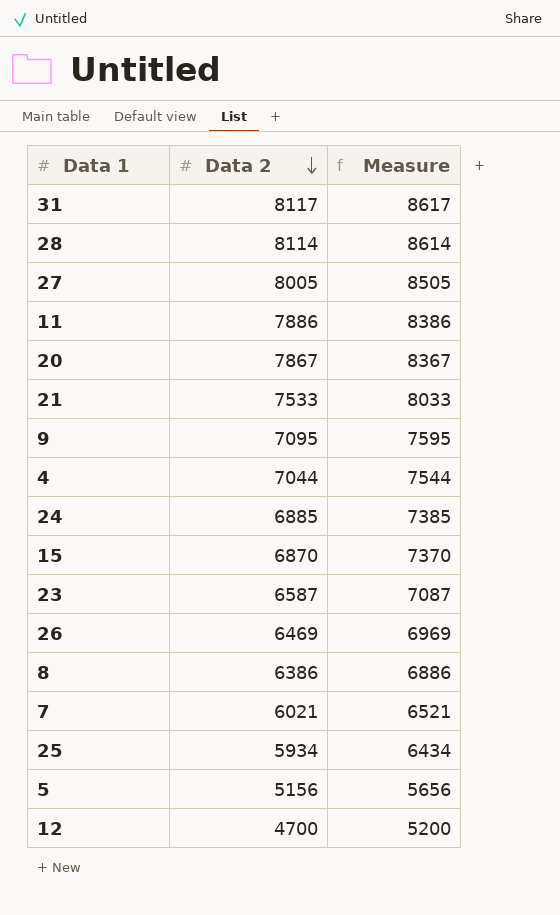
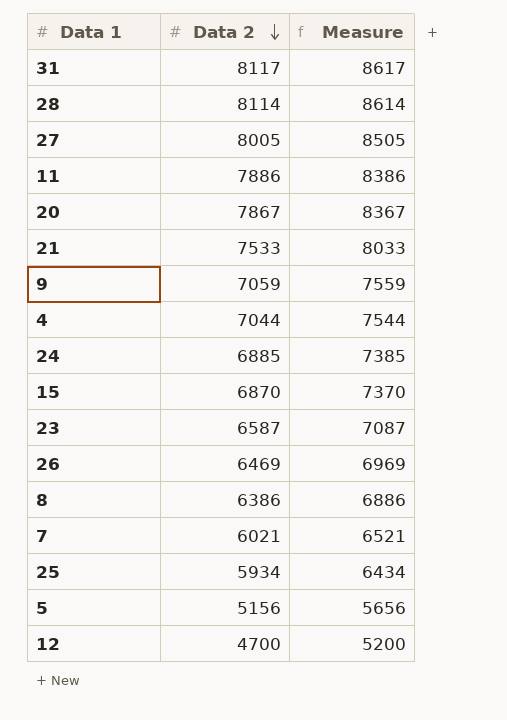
9 | Data 2: 7095 -> 7059
9 | Measure: 7595 -> 7559

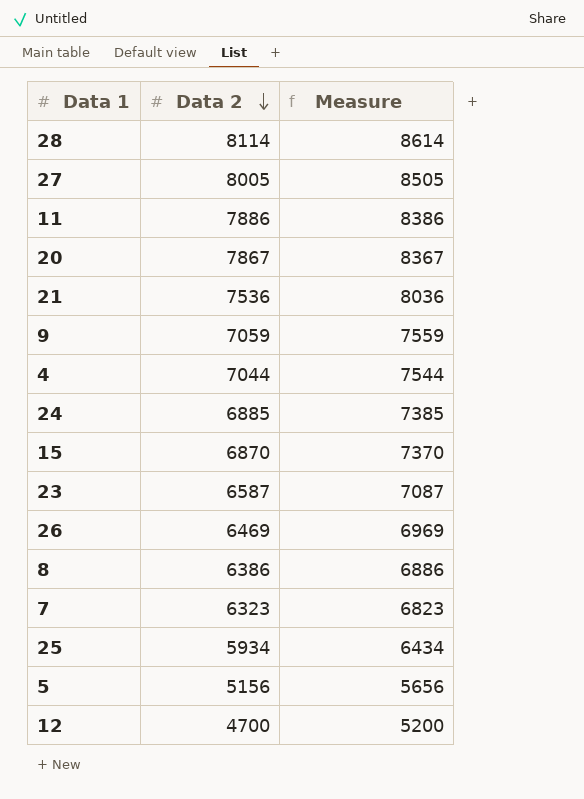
row 31: 8117 | 8617 -> none
21 | Data 2: 7533 -> 7536
21 | Measure: 8033 -> 8036
7 | Data 2: 6021 -> 6323
7 | Measure: 6521 -> 6823

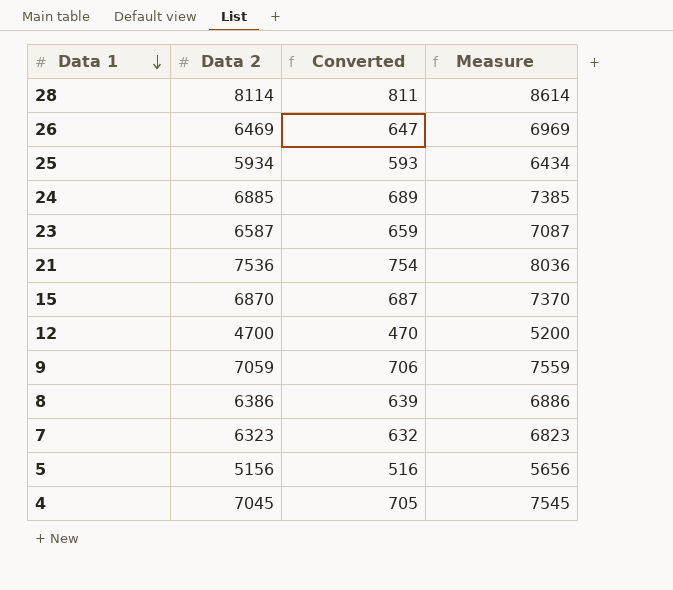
row order: Data 2 descending -> Data 1 descending
column Converted | formula: none -> [Data 2] * 0.1
row 27: 8005 | 8505 -> none
row 11: 7886 | 8386 -> none
row 20: 7867 | 8367 -> none
4 | Data 2: 7044 -> 7045
4 | Measure: 7544 -> 7545

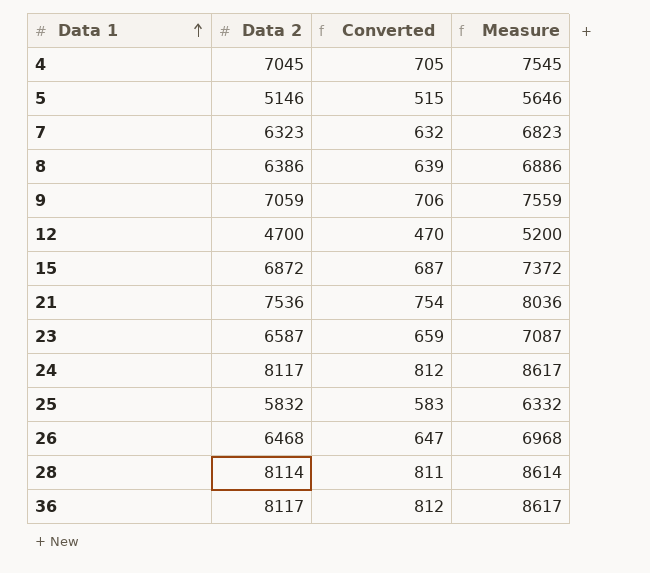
row order: Data 1 descending -> Data 1 ascending
5 | Data 2: 5156 -> 5146
5 | Converted: 516 -> 515
5 | Measure: 5656 -> 5646
15 | Data 2: 6870 -> 6872
15 | Measure: 7370 -> 7372
24 | Data 2: 6885 -> 8117
24 | Converted: 689 -> 812
24 | Measure: 7385 -> 8617
25 | Data 2: 5934 -> 5832
25 | Converted: 593 -> 583
25 | Measure: 6434 -> 6332
26 | Data 2: 6469 -> 6468
26 | Measure: 6969 -> 6968
row 36: none -> 8117 | 812 | 8617

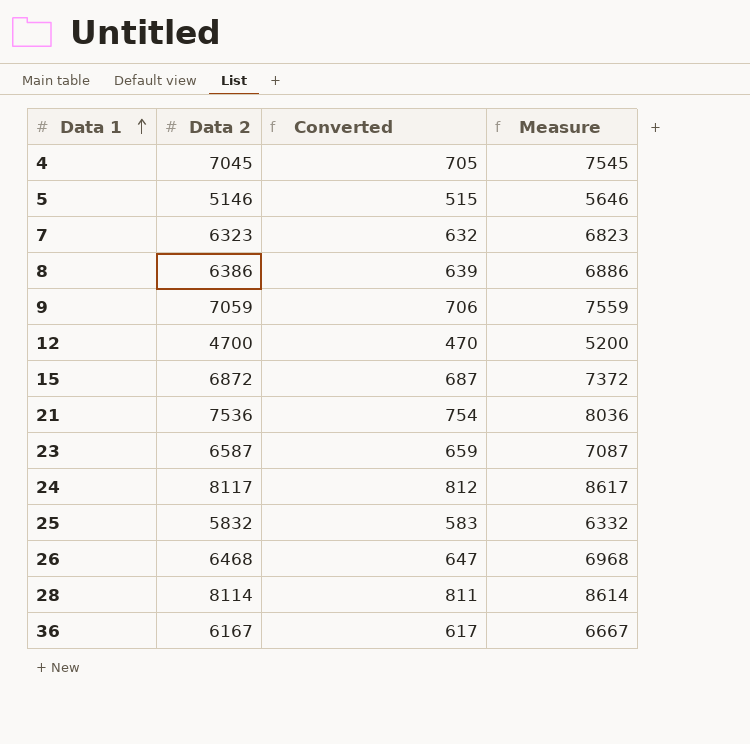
36 | Data 2: 8117 -> 6167
36 | Converted: 812 -> 617
36 | Measure: 8617 -> 6667

